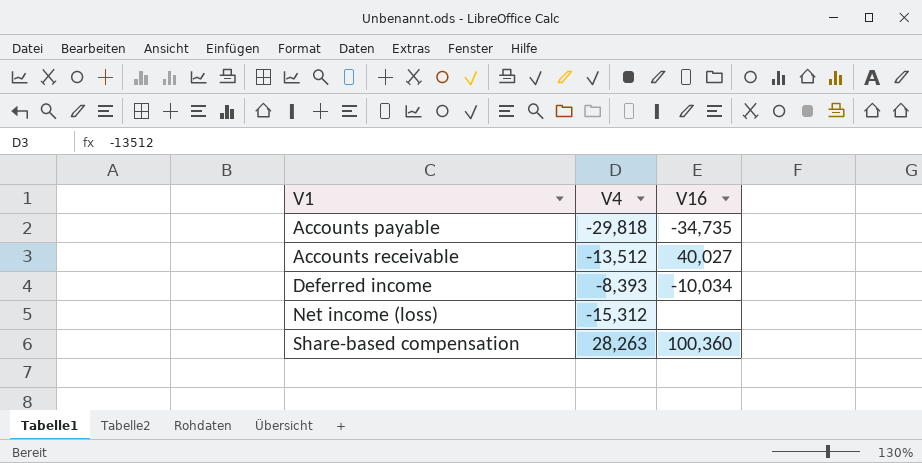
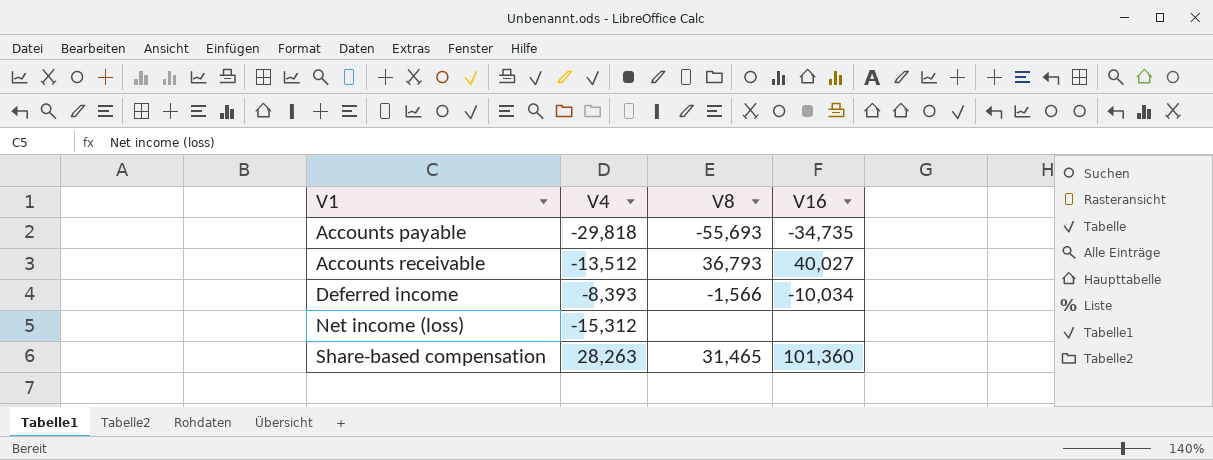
column V8 | position: none -> 3
Share-based compensation | V16: 100,360 -> 101,360

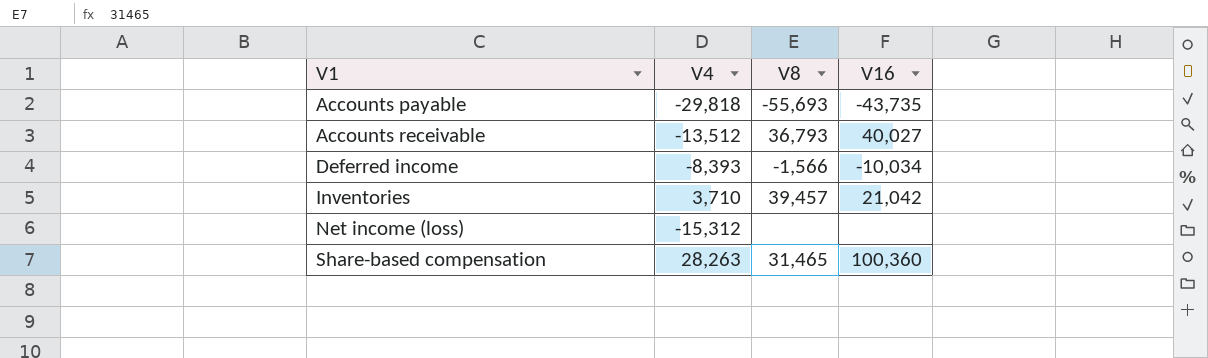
Accounts payable | V16: -34,735 -> -43,735
row Inventories: none -> 3,710 | 39,457 | 21,042
Share-based compensation | V16: 101,360 -> 100,360

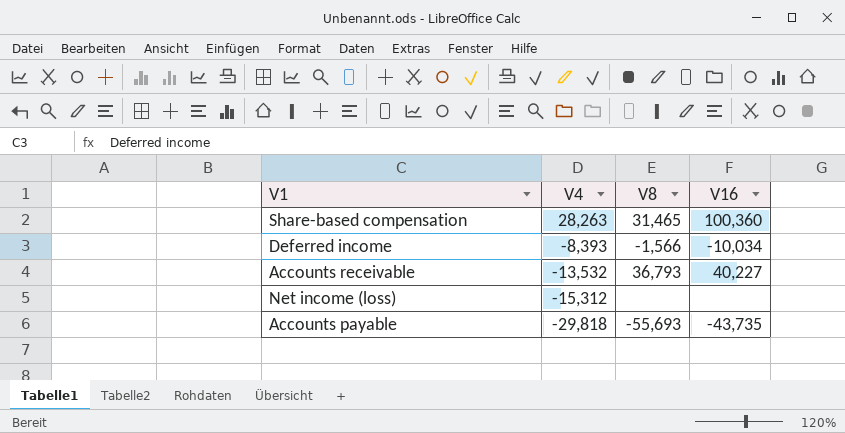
row order: V1 ascending -> V4 descending
row Inventories: 3,710 | 39,457 | 21,042 -> none
Accounts receivable | V4: -13,512 -> -13,532
Accounts receivable | V16: 40,027 -> 40,227

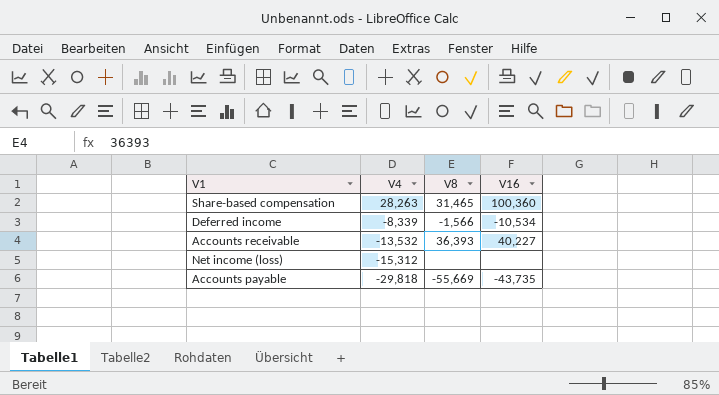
Deferred income | V4: -8,393 -> -8,339
Deferred income | V16: -10,034 -> -10,534
Accounts receivable | V8: 36,793 -> 36,393
Accounts payable | V8: -55,693 -> -55,669

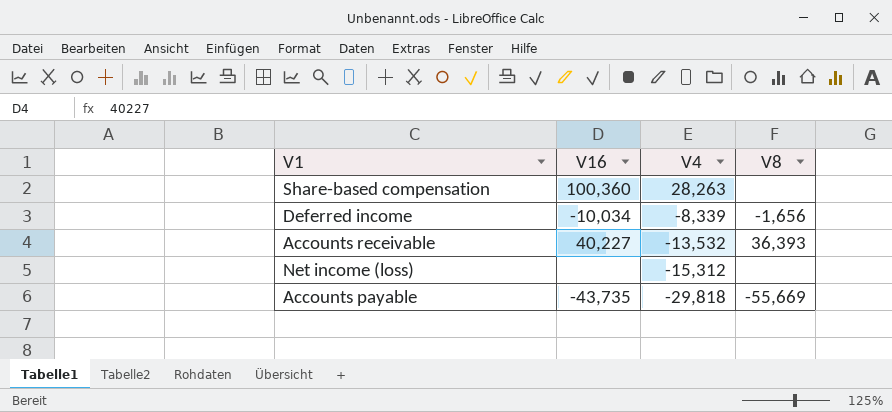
column V16 | position: 4 -> 2
Share-based compensation | V8: 31,465 -> none
Deferred income | V16: -10,534 -> -10,034
Deferred income | V8: -1,566 -> -1,656

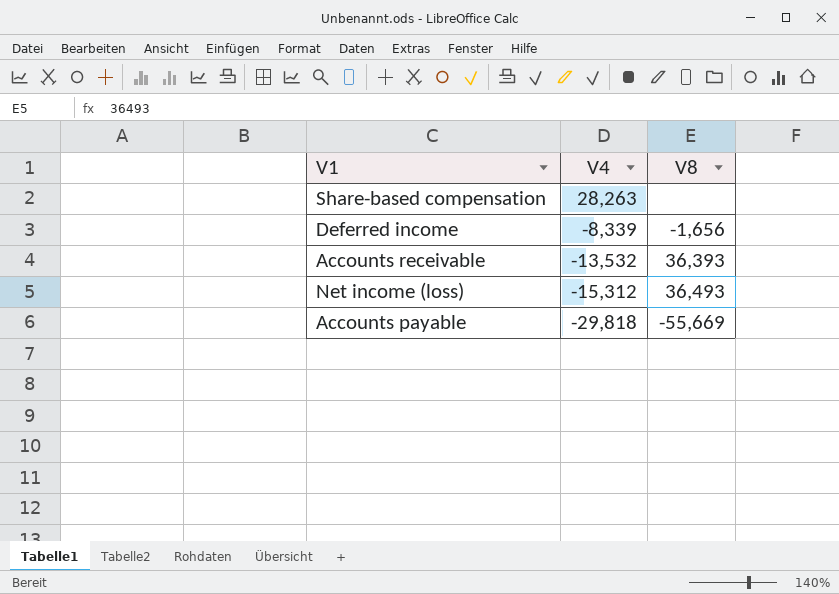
column V16 | position: 2 -> none
Net income (loss) | V8: none -> 36,493

